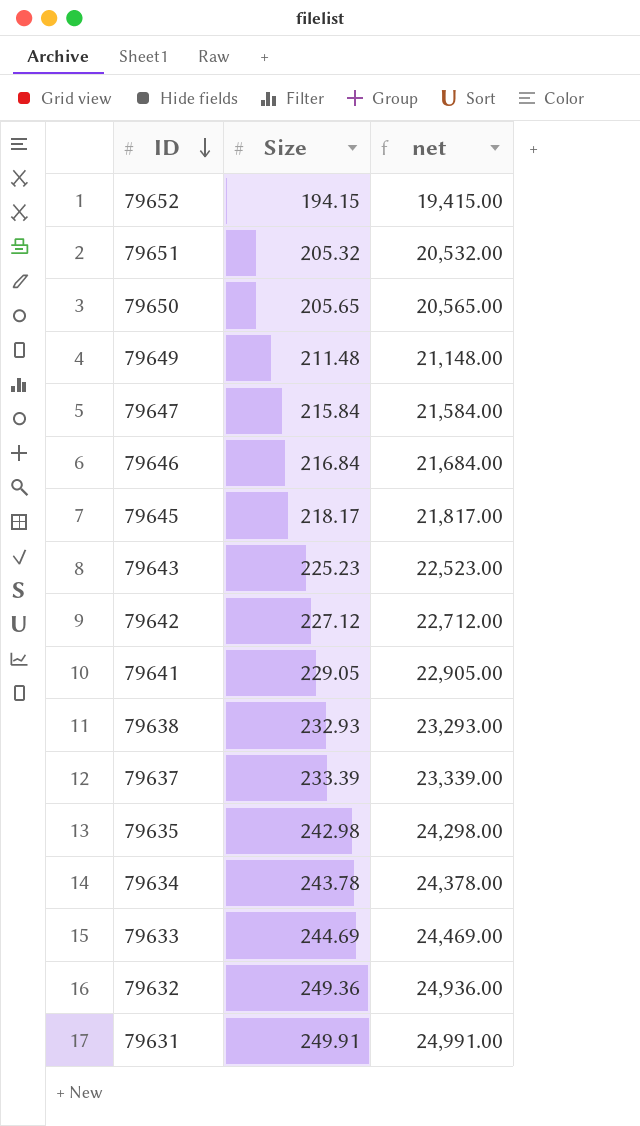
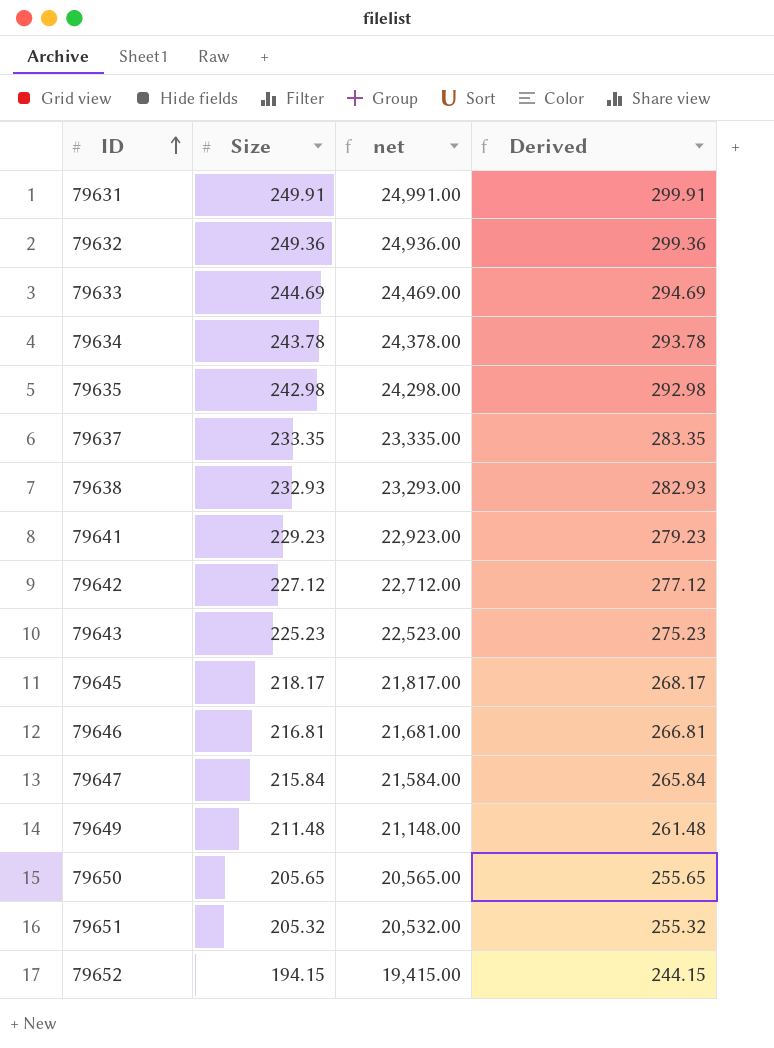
row order: ID descending -> ID ascending
column Derived | formula: none -> [Size] + 50
79637 | Size: 233.39 -> 233.35
79637 | net: 23,339.00 -> 23,335.00
79641 | Size: 229.05 -> 229.23
79641 | net: 22,905.00 -> 22,923.00
79646 | Size: 216.84 -> 216.81
79646 | net: 21,684.00 -> 21,681.00

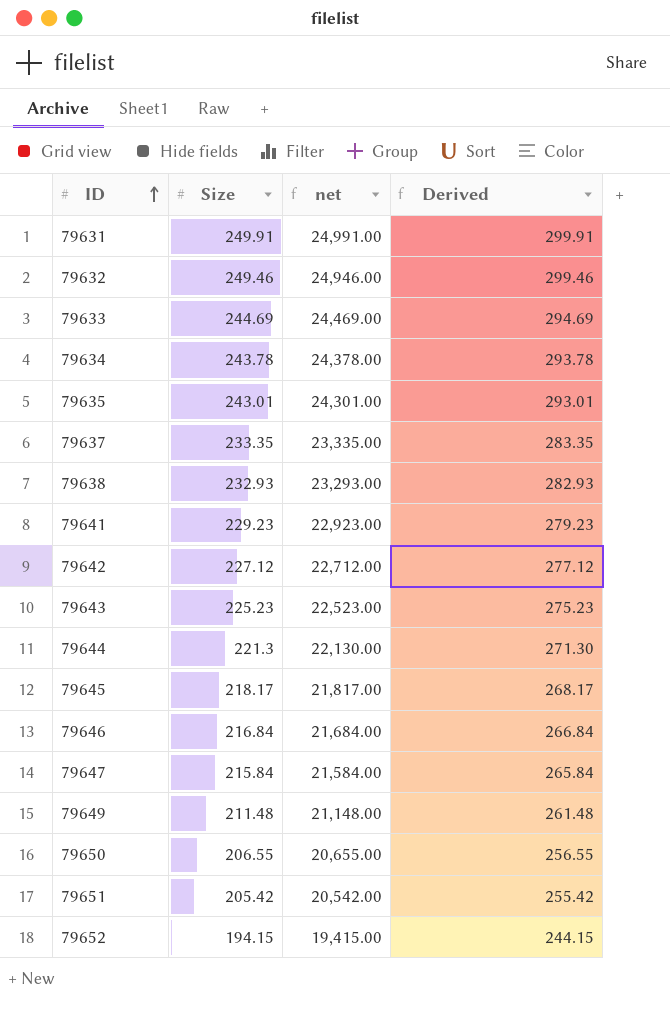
79632 | Size: 249.36 -> 249.46
79632 | net: 24,936.00 -> 24,946.00
79632 | Derived: 299.36 -> 299.46
79635 | Size: 242.98 -> 243.01
79635 | net: 24,298.00 -> 24,301.00
79635 | Derived: 292.98 -> 293.01
row 79644: none -> 221.3 | 22,130.00 | 271.30
79646 | Size: 216.81 -> 216.84
79646 | net: 21,681.00 -> 21,684.00
79646 | Derived: 266.81 -> 266.84
79650 | Size: 205.65 -> 206.55
79650 | net: 20,565.00 -> 20,655.00
79650 | Derived: 255.65 -> 256.55
79651 | Size: 205.32 -> 205.42
79651 | net: 20,532.00 -> 20,542.00
79651 | Derived: 255.32 -> 255.42

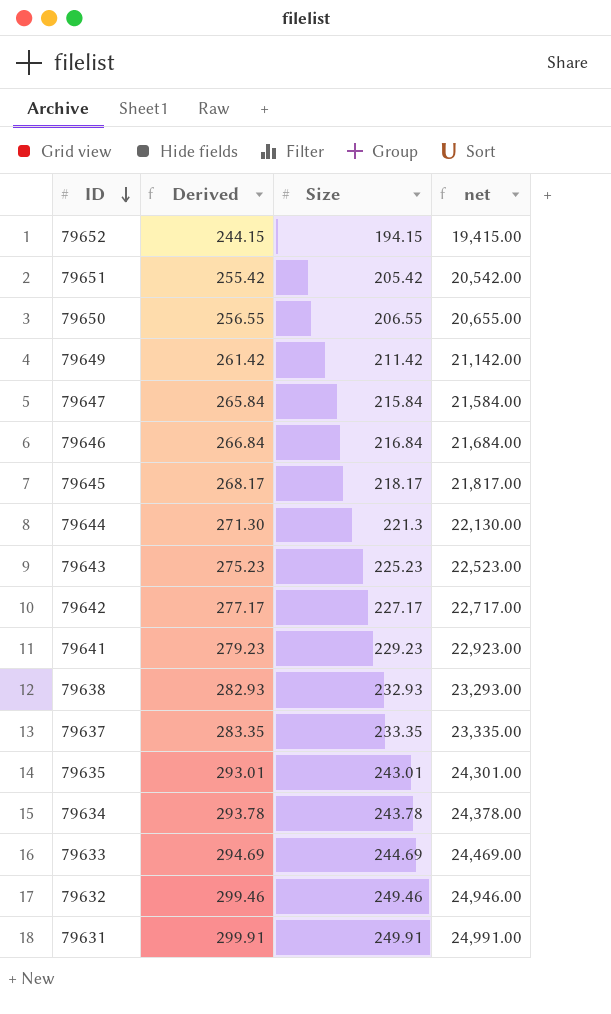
row order: ID ascending -> ID descending
column Derived | position: 4 -> 2
79649 | Derived: 261.48 -> 261.42
79649 | Size: 211.48 -> 211.42
79649 | net: 21,148.00 -> 21,142.00
79642 | Derived: 277.12 -> 277.17
79642 | Size: 227.12 -> 227.17
79642 | net: 22,712.00 -> 22,717.00

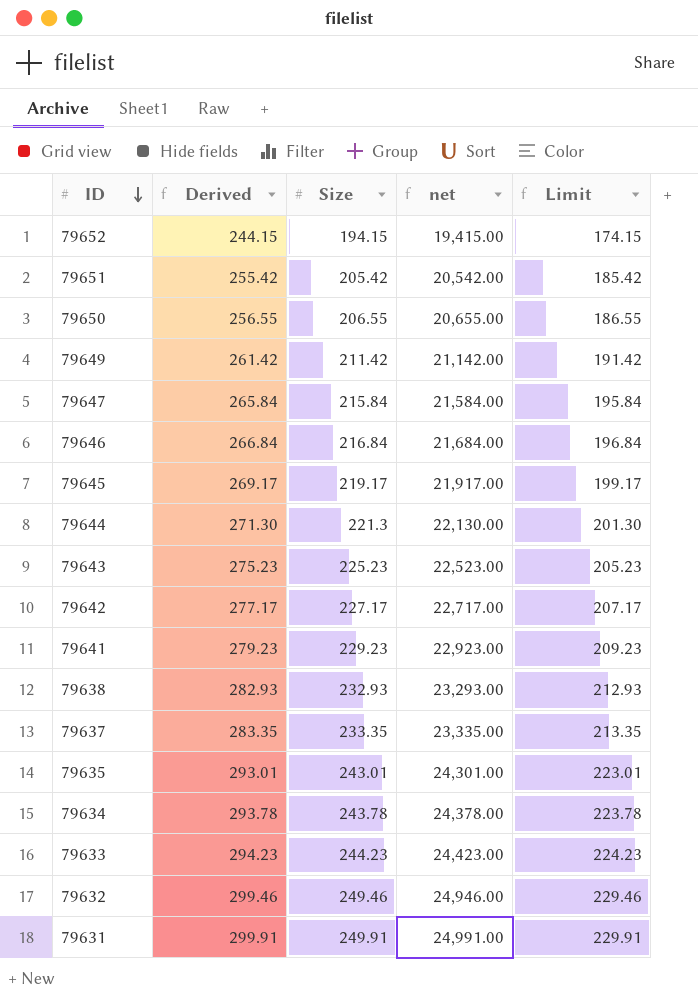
column Limit | formula: none -> [Size] - 20
79645 | Derived: 268.17 -> 269.17
79645 | Size: 218.17 -> 219.17
79645 | net: 21,817.00 -> 21,917.00
79633 | Derived: 294.69 -> 294.23
79633 | Size: 244.69 -> 244.23
79633 | net: 24,469.00 -> 24,423.00

